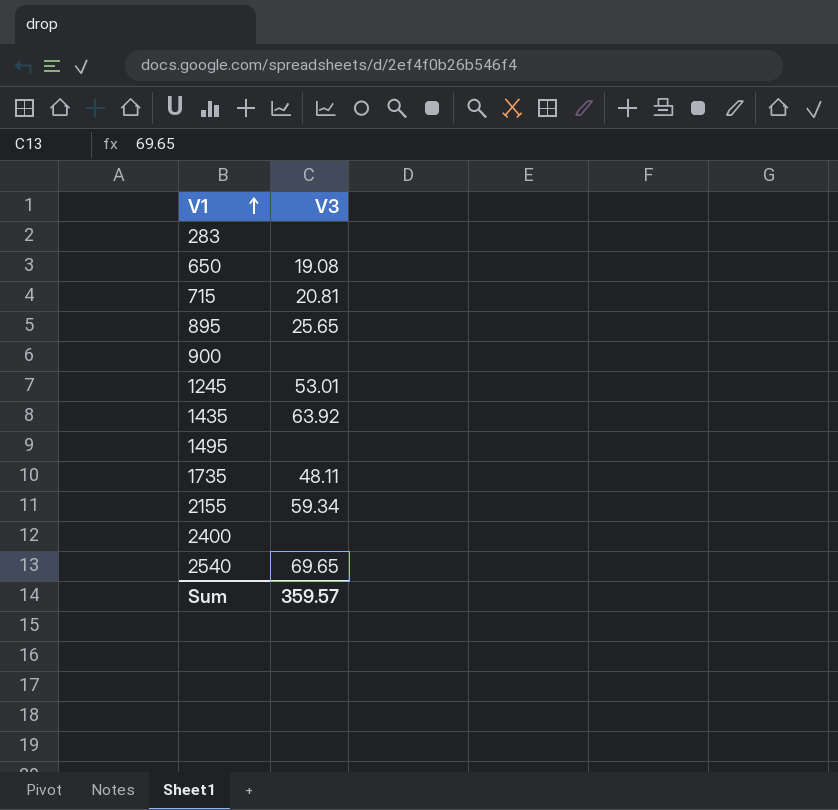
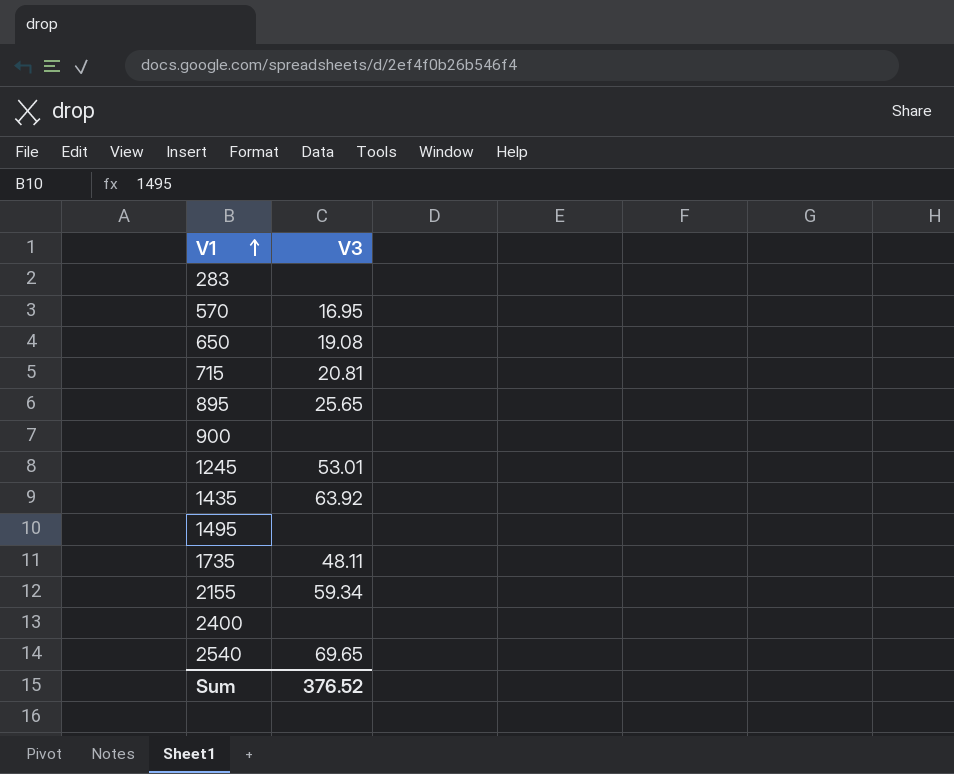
row 570: none -> 16.95
Sum | V3: 359.57 -> 376.52

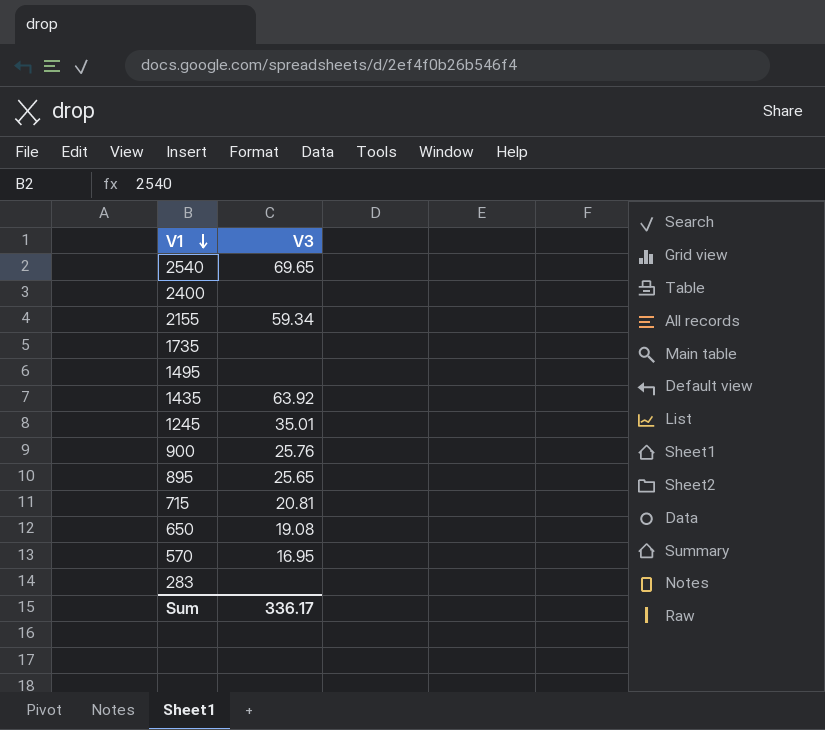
row order: V1 ascending -> V1 descending
1735 | V3: 48.11 -> none
1245 | V3: 53.01 -> 35.01
900 | V3: none -> 25.76
Sum | V3: 376.52 -> 336.17

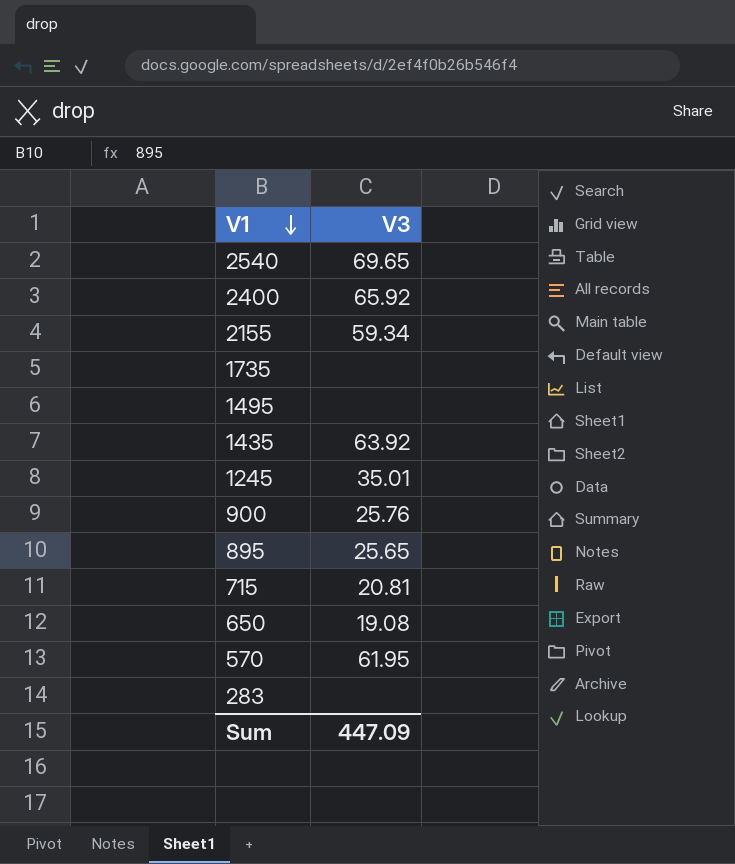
2400 | V3: none -> 65.92
570 | V3: 16.95 -> 61.95
Sum | V3: 336.17 -> 447.09

